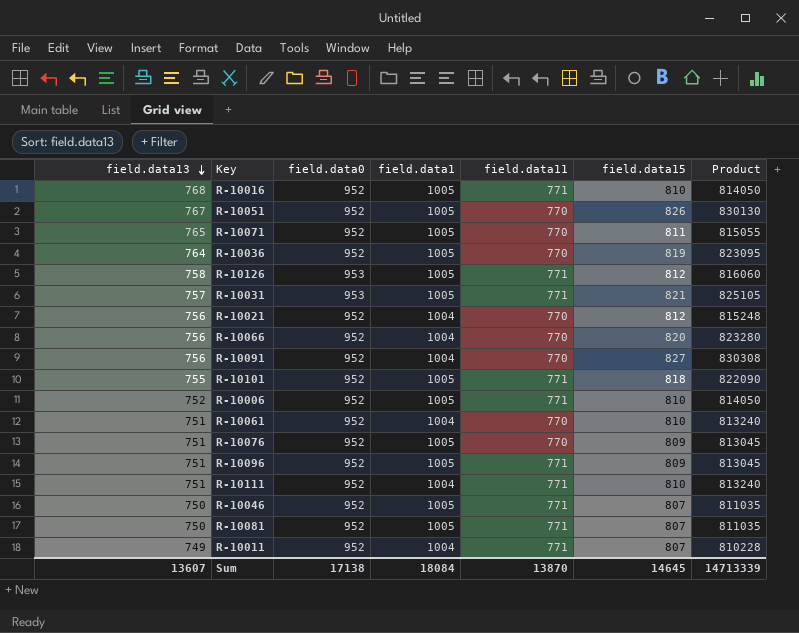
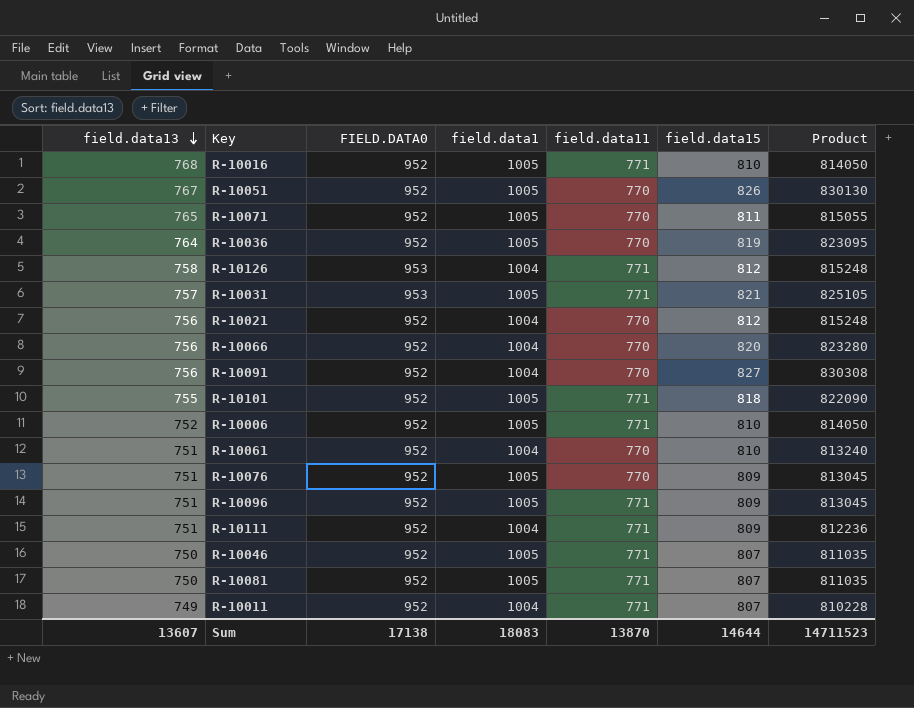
column name: field.data0 -> FIELD.DATA0
R-10126 | field.data1: 1005 -> 1004
R-10126 | Product: 816060 -> 815248
R-10111 | field.data15: 810 -> 809
R-10111 | Product: 813240 -> 812236
Sum | field.data1: 18084 -> 18083
Sum | field.data15: 14645 -> 14644
Sum | Product: 14713339 -> 14711523

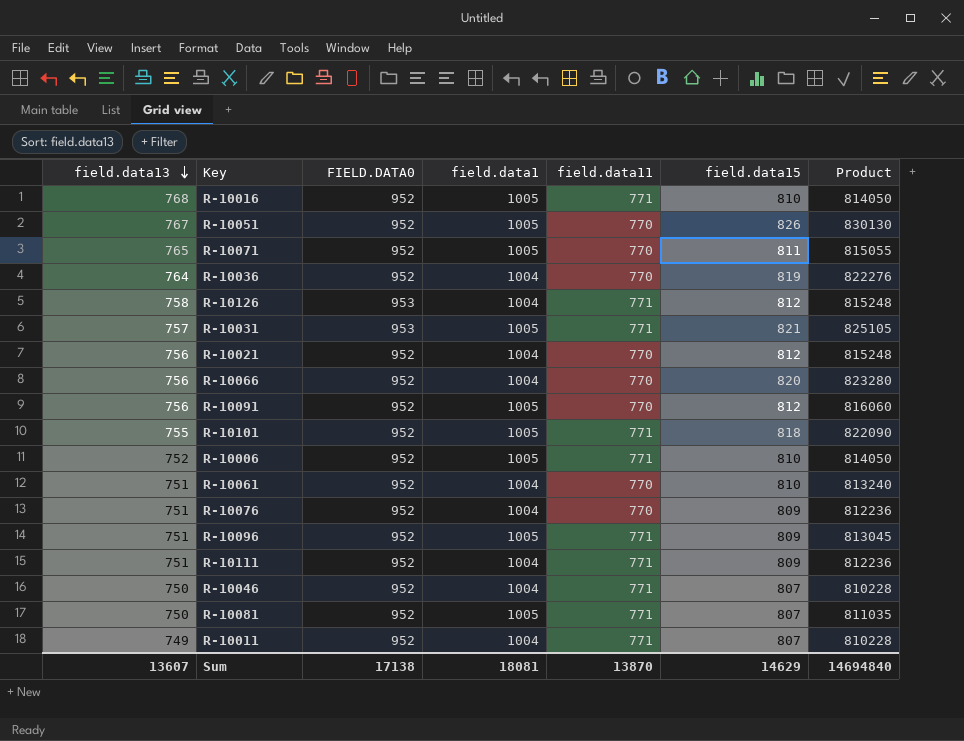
R-10036 | field.data1: 1005 -> 1004
R-10036 | Product: 823095 -> 822276
R-10091 | field.data1: 1004 -> 1005
R-10091 | field.data15: 827 -> 812
R-10091 | Product: 830308 -> 816060
R-10076 | field.data1: 1005 -> 1004
R-10076 | Product: 813045 -> 812236
R-10046 | field.data1: 1005 -> 1004
R-10046 | Product: 811035 -> 810228
Sum | field.data1: 18083 -> 18081
Sum | field.data15: 14644 -> 14629
Sum | Product: 14711523 -> 14694840

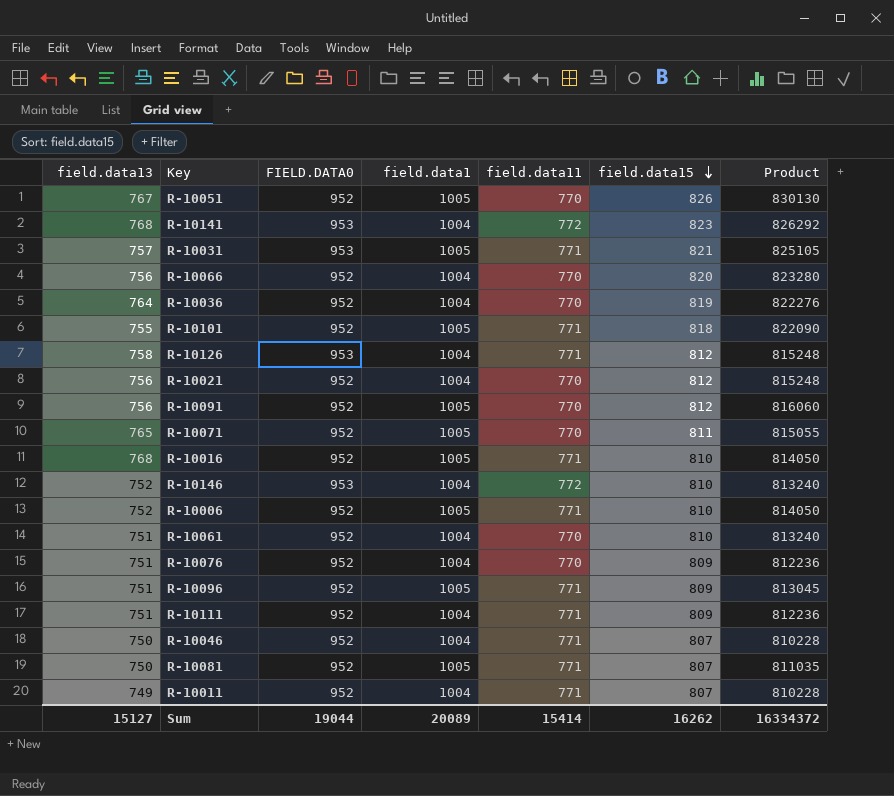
row order: field.data13 descending -> field.data15 descending
row R-10141: none -> 768 | 953 | 1004 | 772 | 823 | 826292
row R-10146: none -> 752 | 953 | 1004 | 772 | 810 | 813240
Sum | field.data13: 13607 -> 15127
Sum | FIELD.DATA0: 17138 -> 19044
Sum | field.data1: 18081 -> 20089
Sum | field.data11: 13870 -> 15414
Sum | field.data15: 14629 -> 16262
Sum | Product: 14694840 -> 16334372

